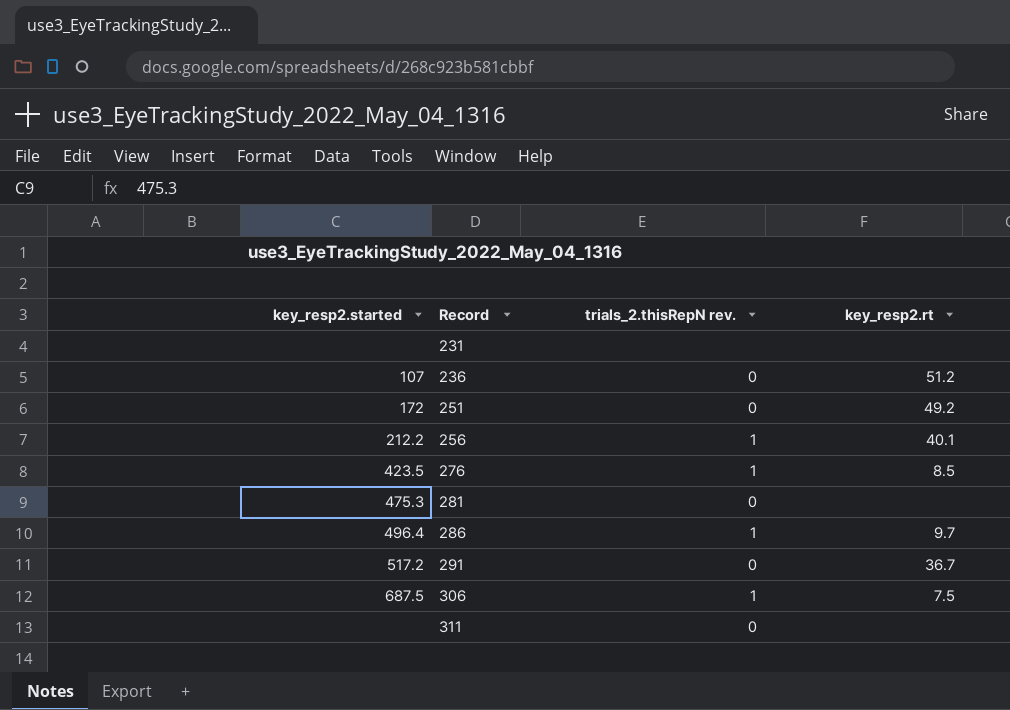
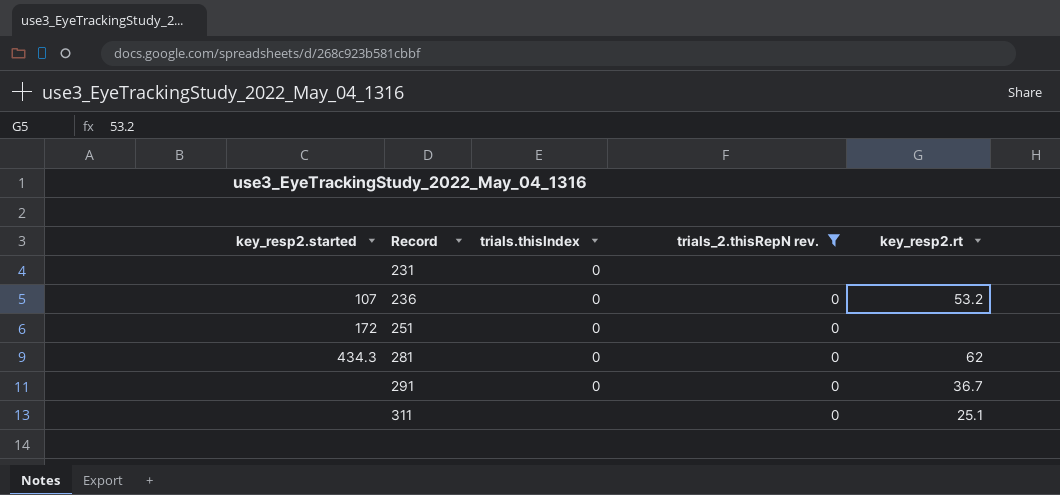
filter: none -> trials_2.thisRepN rev. != 1
column trials.thisIndex | position: none -> 3
236 | key_resp2.rt: 51.2 -> 53.2
251 | key_resp2.rt: 49.2 -> none
281 | key_resp2.started: 475.3 -> 434.3
281 | key_resp2.rt: none -> 62
291 | key_resp2.started: 517.2 -> none
311 | key_resp2.rt: none -> 25.1

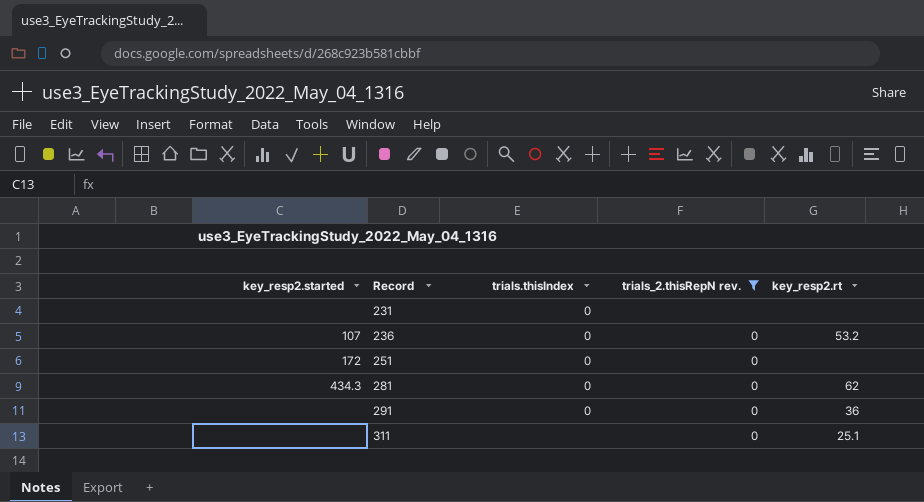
291 | key_resp2.rt: 36.7 -> 36

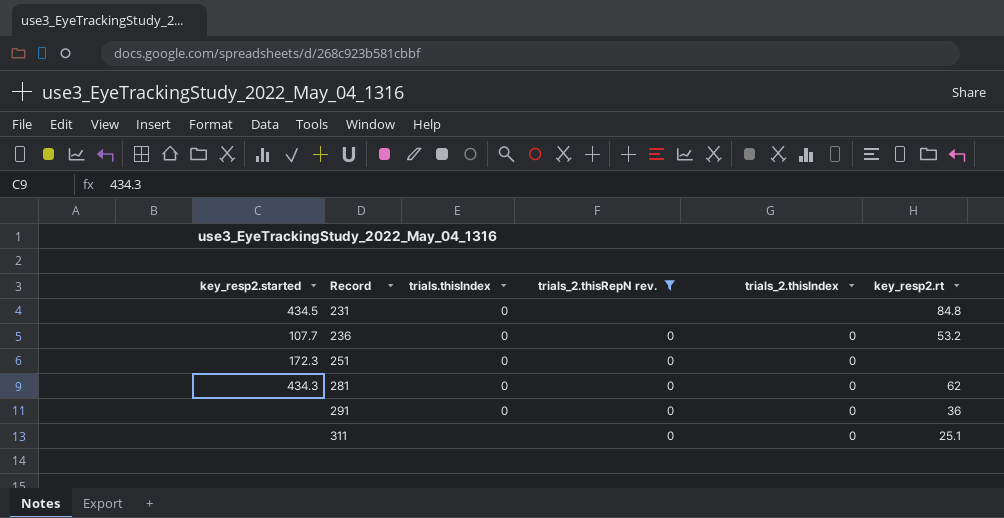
column trials_2.thisIndex | position: none -> 5
231 | key_resp2.started: none -> 434.5
231 | key_resp2.rt: none -> 84.8
236 | key_resp2.started: 107 -> 107.7
251 | key_resp2.started: 172 -> 172.3

